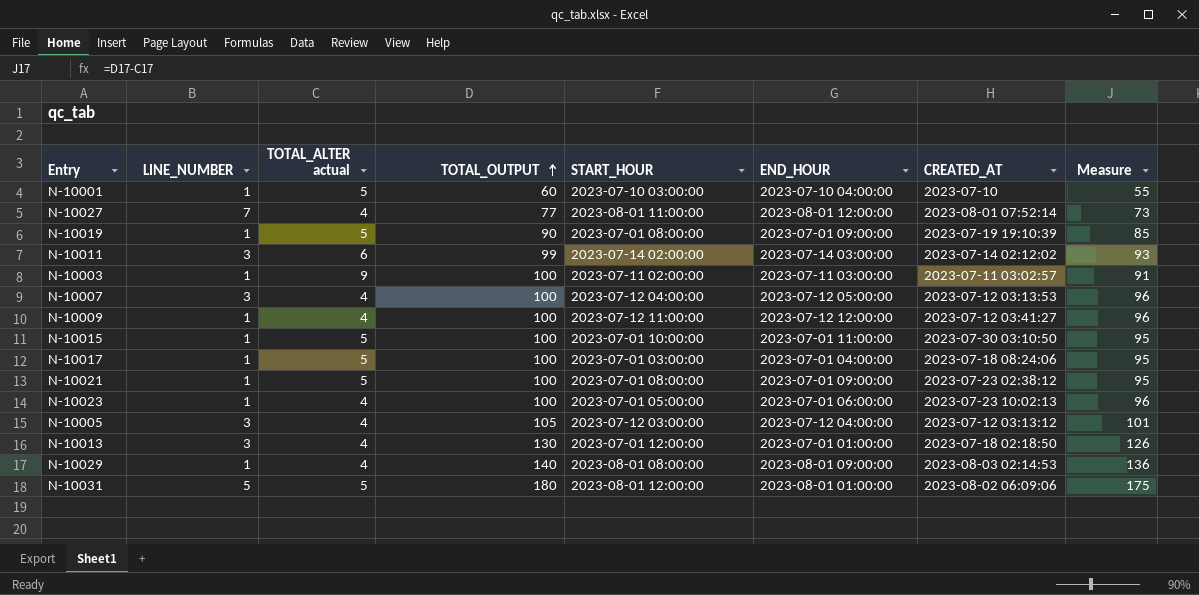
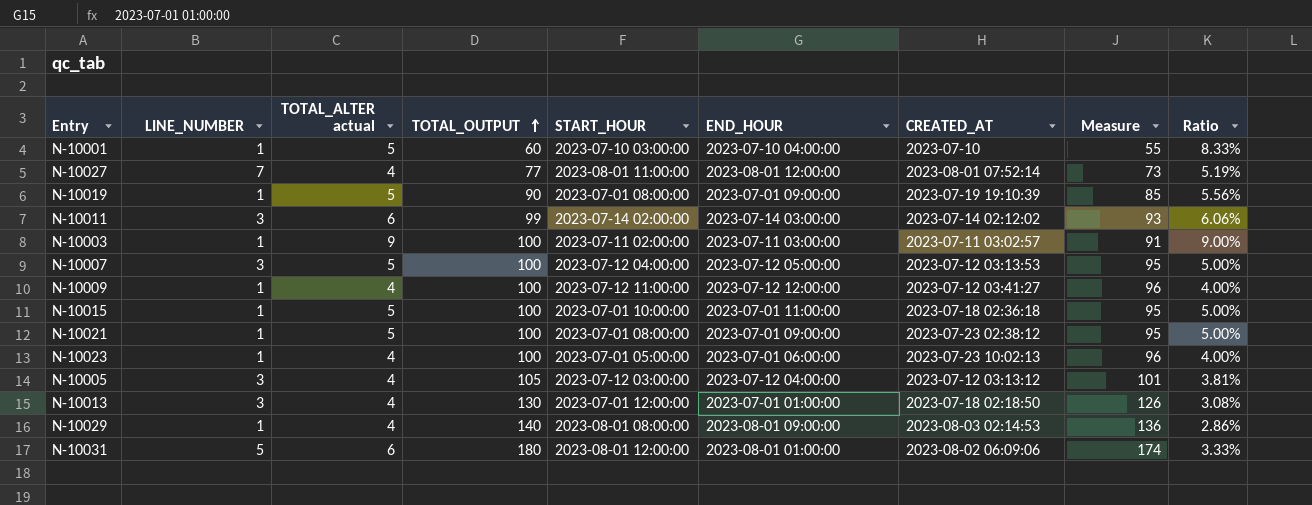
column Ratio | formula: none -> [TOTAL_ALTER actual] / [TOTAL_OUTPUT]
row N-10017: 1 | 5 | 100 | 2023-07-01 03:00:00 | 2023-07-01 04:00:00 | 2023-07-18 08:24:06 | 95 -> none
N-10007 | TOTAL_ALTER actual: 4 -> 5
N-10007 | Measure: 96 -> 95
N-10015 | CREATED_AT: 2023-07-30 03:10:50 -> 2023-07-18 02:36:18
N-10031 | TOTAL_ALTER actual: 5 -> 6
N-10031 | Measure: 175 -> 174

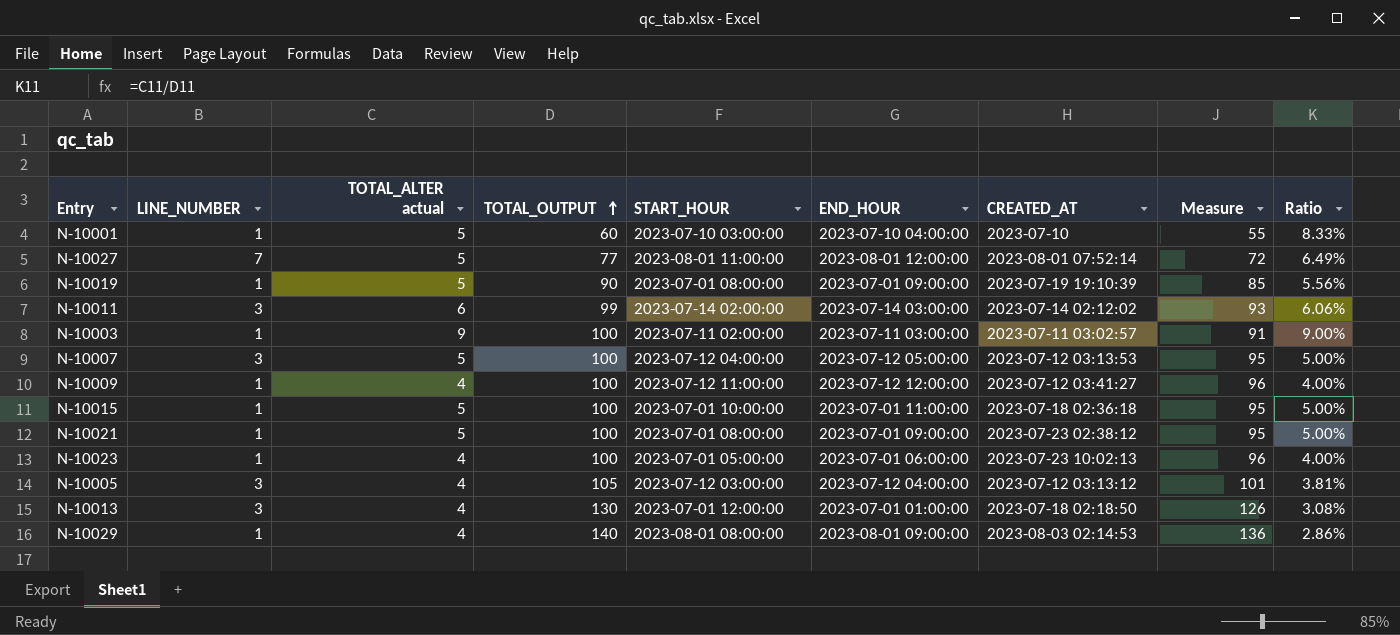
row N-10031: 5 | 6 | 180 | 2023-08-01 12:00:00 | 2023-08-01 01:00:00 | 2023-08-02 06:09:06 | 174 | 3.33% -> none
N-10027 | TOTAL_ALTER actual: 4 -> 5
N-10027 | Measure: 73 -> 72
N-10027 | Ratio: 5.19% -> 6.49%

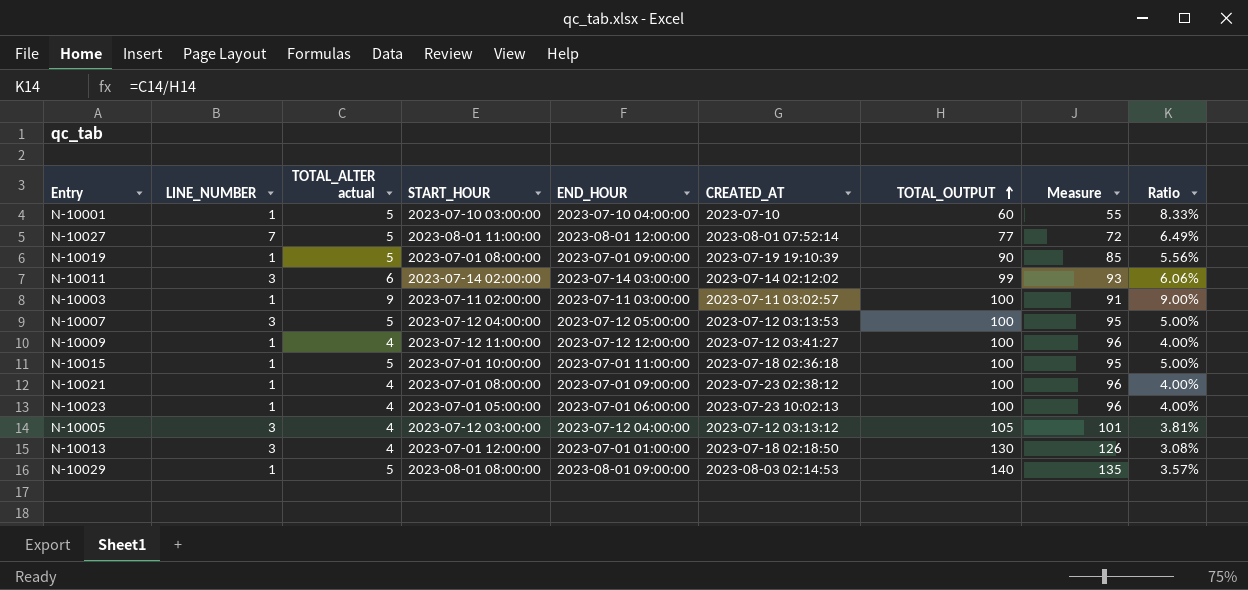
column TOTAL_OUTPUT | position: 4 -> 7
N-10021 | TOTAL_ALTER actual: 5 -> 4
N-10021 | Measure: 95 -> 96
N-10021 | Ratio: 5.00% -> 4.00%
N-10029 | TOTAL_ALTER actual: 4 -> 5
N-10029 | Measure: 136 -> 135
N-10029 | Ratio: 2.86% -> 3.57%

